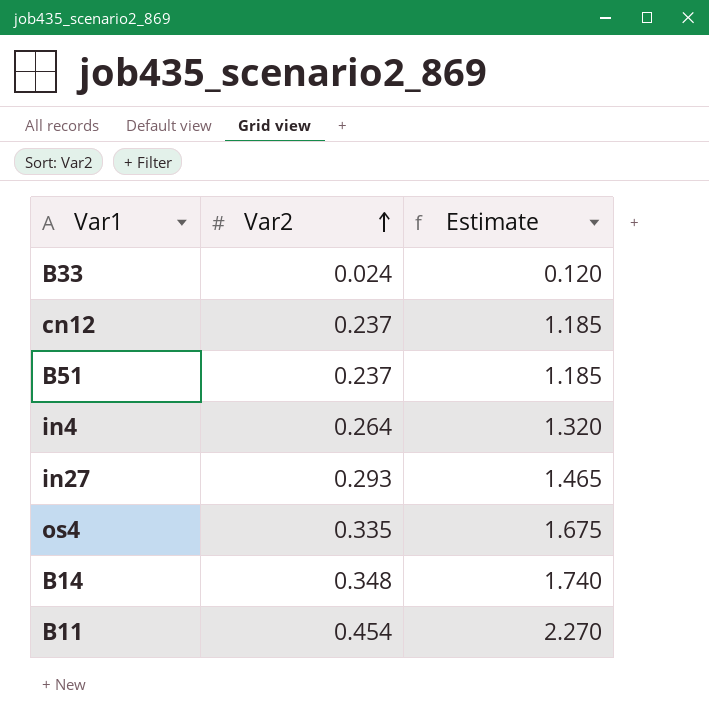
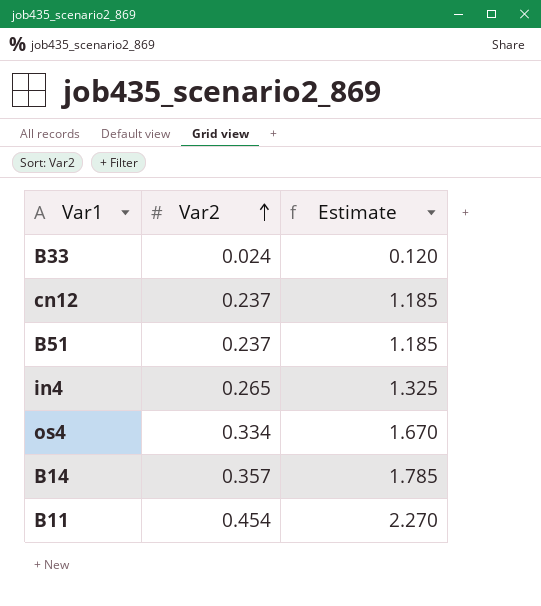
row in27: 0.293 | 1.465 -> none
in4 | Var2: 0.264 -> 0.265
in4 | Estimate: 1.320 -> 1.325
os4 | Var2: 0.335 -> 0.334
os4 | Estimate: 1.675 -> 1.670
B14 | Var2: 0.348 -> 0.357
B14 | Estimate: 1.740 -> 1.785

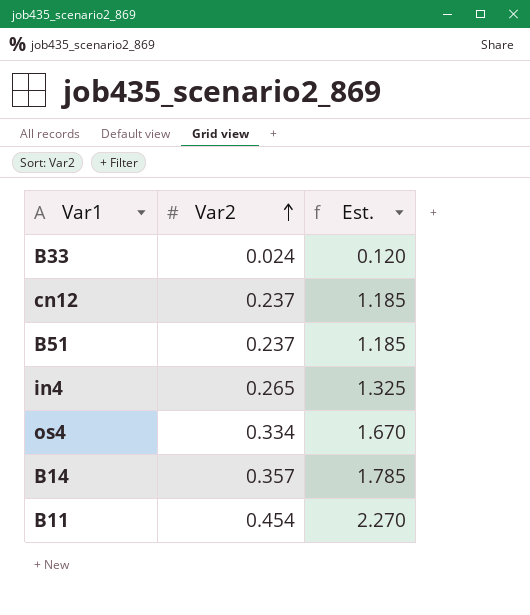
column name: Estimate -> Est.

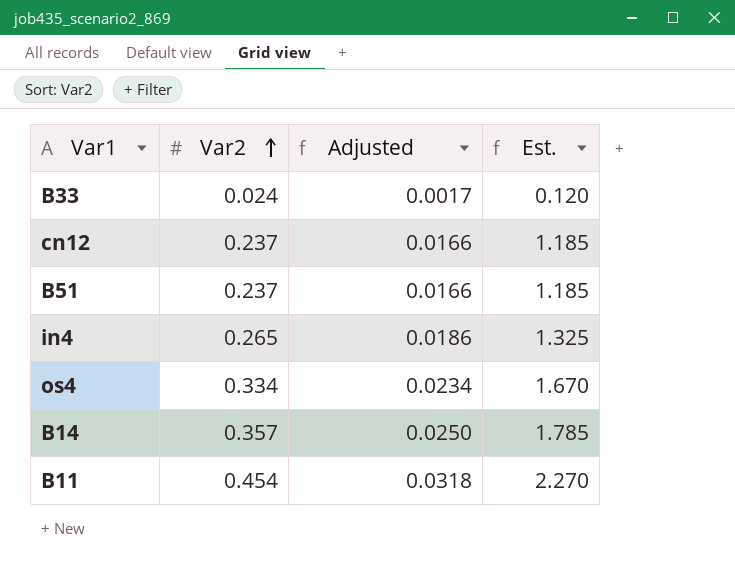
column Adjusted | formula: none -> [Var2] * 0.07

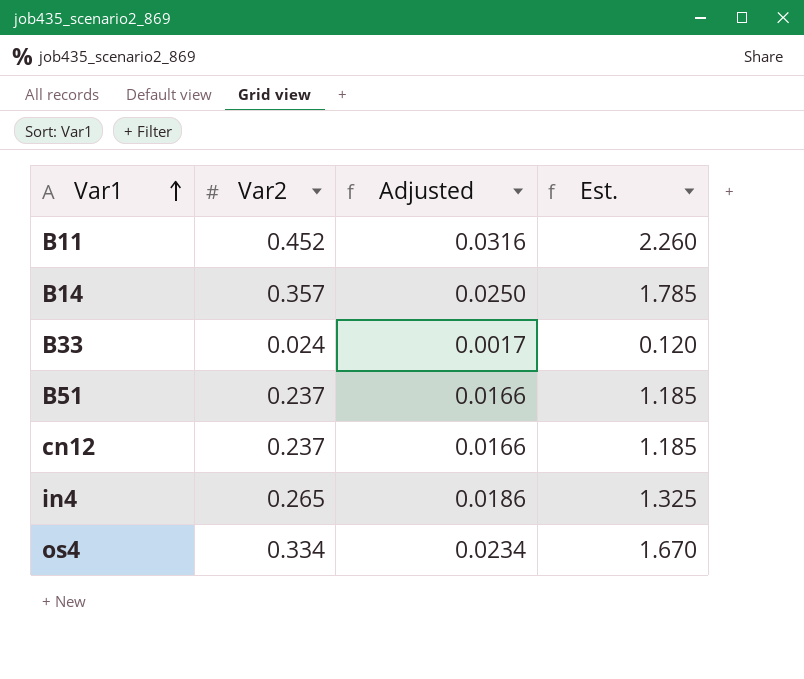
row order: Var2 ascending -> Var1 ascending
B11 | Var2: 0.454 -> 0.452
B11 | Adjusted: 0.0318 -> 0.0316
B11 | Est.: 2.270 -> 2.260

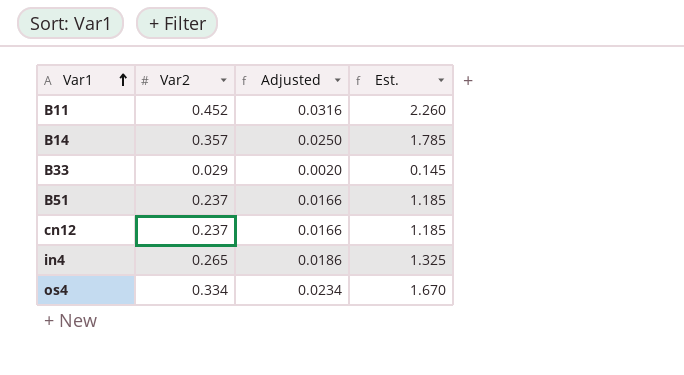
B33 | Var2: 0.024 -> 0.029
B33 | Adjusted: 0.0017 -> 0.0020
B33 | Est.: 0.120 -> 0.145

